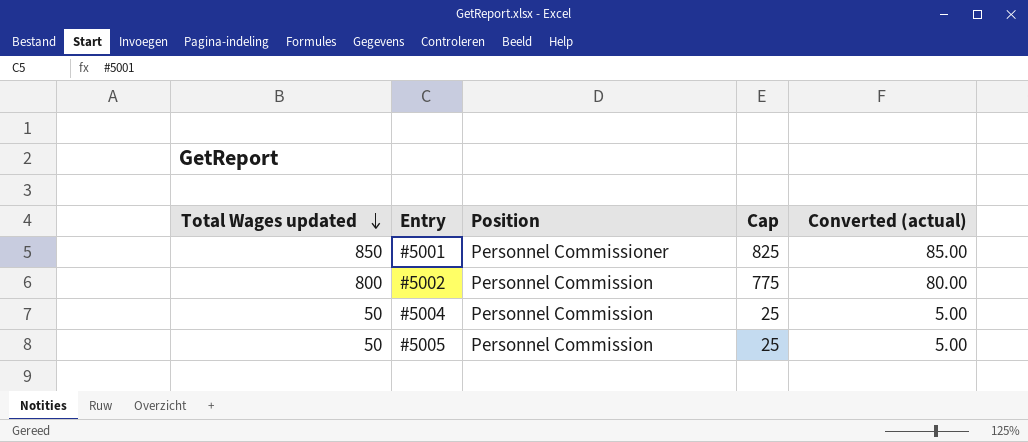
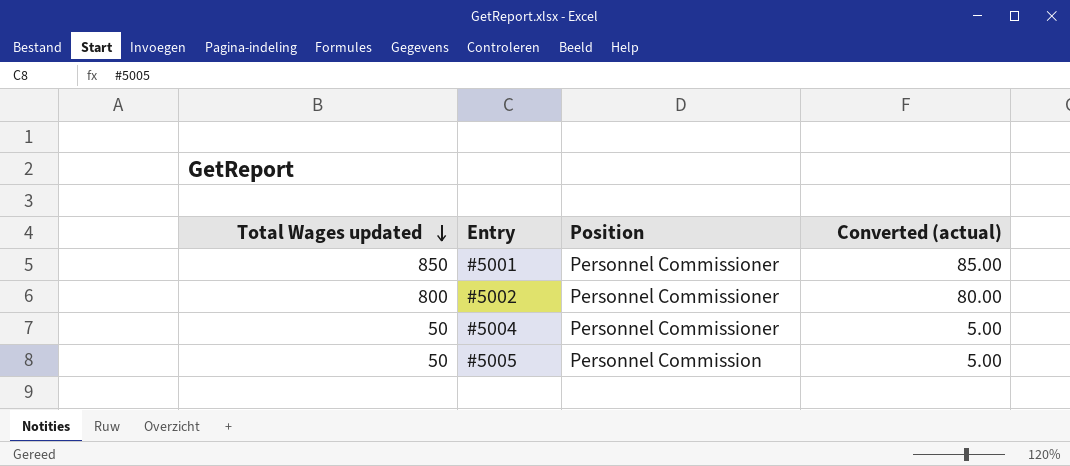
column Cap | formula: [Total Wages updated] - 25 -> none
#5002 | Position: Personnel Commission -> Personnel Commissioner
#5004 | Position: Personnel Commission -> Personnel Commissioner

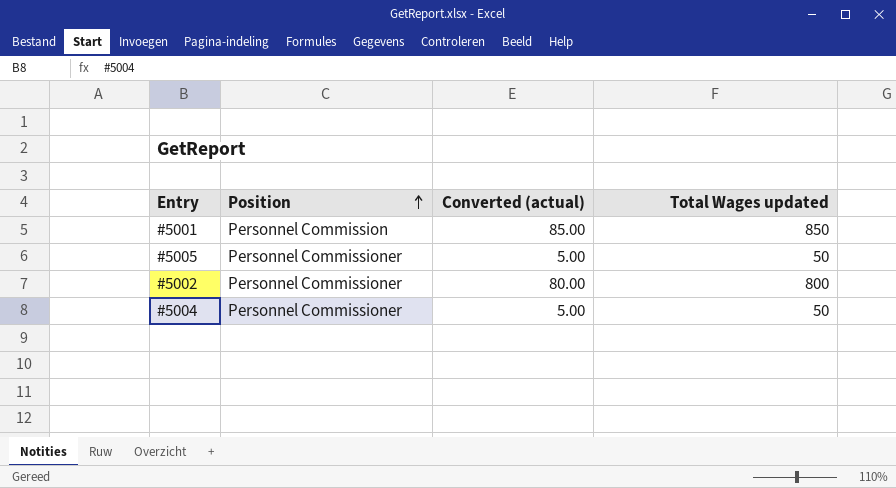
row order: Total Wages updated descending -> Position ascending
column Total Wages updated | position: 1 -> 4
#5001 | Position: Personnel Commissioner -> Personnel Commission
#5005 | Position: Personnel Commission -> Personnel Commissioner

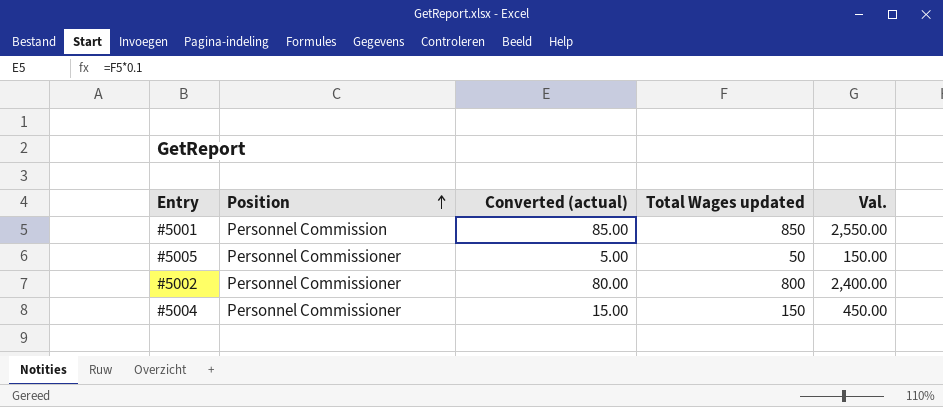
column Val. | formula: none -> [Total Wages updated] * 3
#5004 | Converted (actual): 5.00 -> 15.00
#5004 | Total Wages updated: 50 -> 150

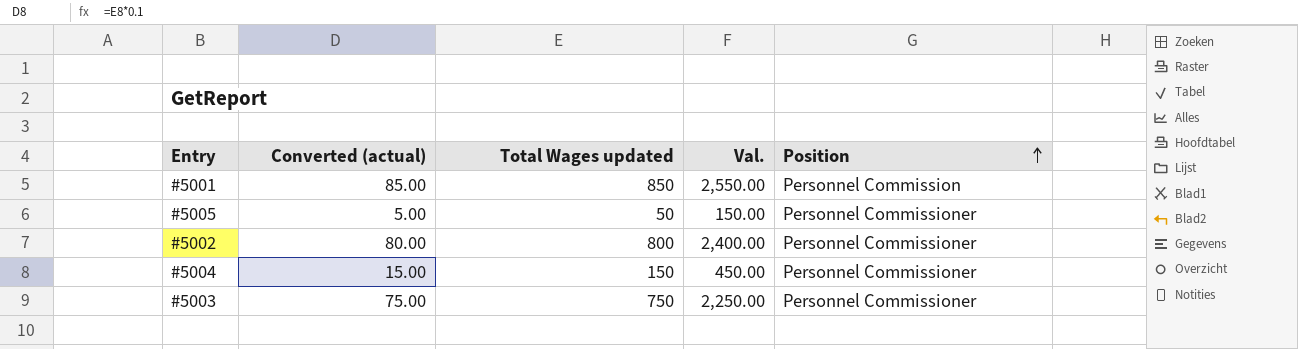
column Position | position: 2 -> 5
row #5003: none -> 75.00 | 750 | 2,250.00 | Personnel Commissioner

